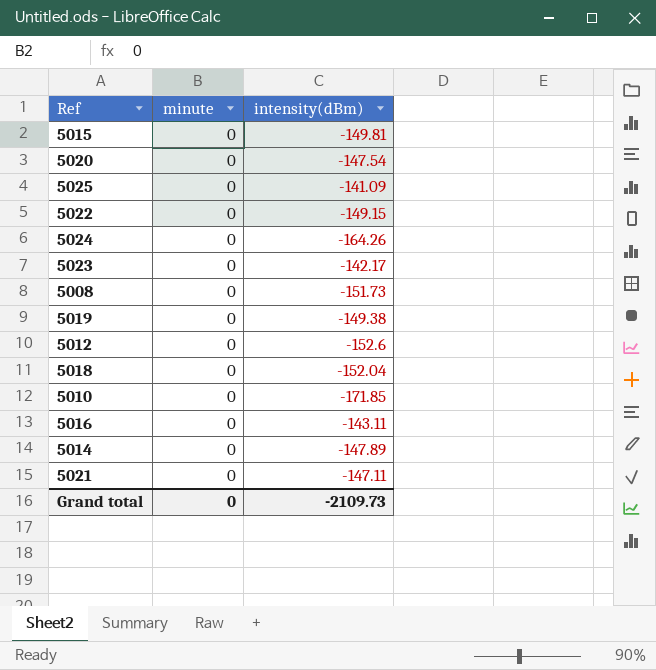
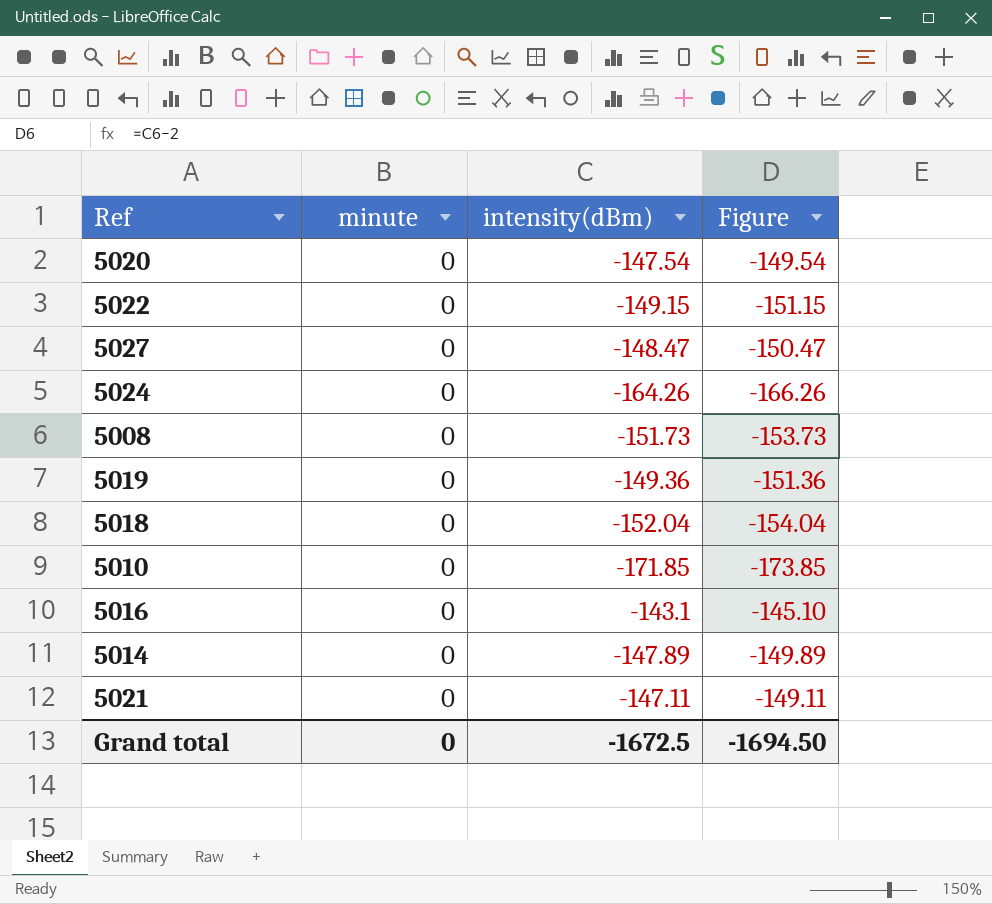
column Figure | formula: none -> [intensity(dBm)] - 2
row 5015: 0 | -149.81 -> none
row 5025: 0 | -141.09 -> none
row 5023: 0 | -142.17 -> none
row 5012: 0 | -152.6 -> none
row 5027: none -> 0 | -148.47 | -150.47
5019 | intensity(dBm): -149.38 -> -149.36
5016 | intensity(dBm): -143.11 -> -143.1
Grand total | intensity(dBm): -2109.73 -> -1672.5

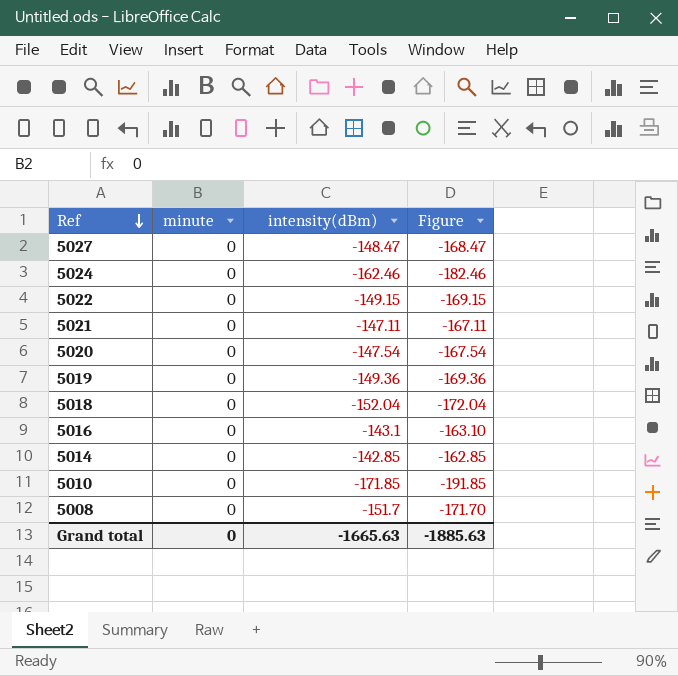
row order: none -> Ref descending
column Figure | formula: [intensity(dBm)] - 2 -> [intensity(dBm)] - 20
5024 | intensity(dBm): -164.26 -> -162.46
5014 | intensity(dBm): -147.89 -> -142.85
5008 | intensity(dBm): -151.73 -> -151.7
Grand total | intensity(dBm): -1672.5 -> -1665.63
Grand total | Figure: -1694.50 -> -1885.63

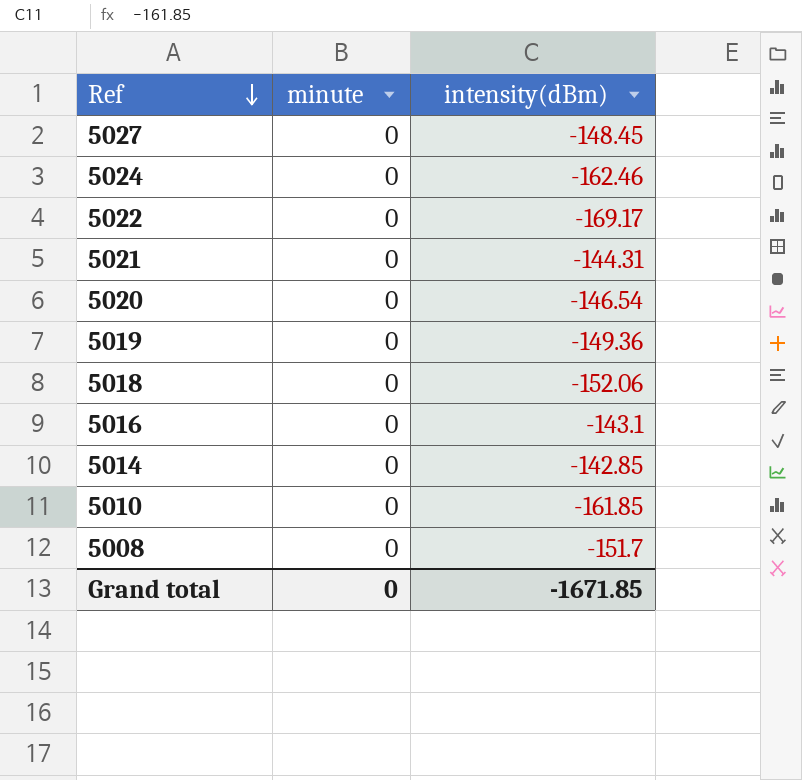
column Figure | formula: [intensity(dBm)] - 20 -> none
5027 | intensity(dBm): -148.47 -> -148.45
5022 | intensity(dBm): -149.15 -> -169.17
5021 | intensity(dBm): -147.11 -> -144.31
5020 | intensity(dBm): -147.54 -> -146.54
5018 | intensity(dBm): -152.04 -> -152.06
5010 | intensity(dBm): -171.85 -> -161.85
Grand total | intensity(dBm): -1665.63 -> -1671.85

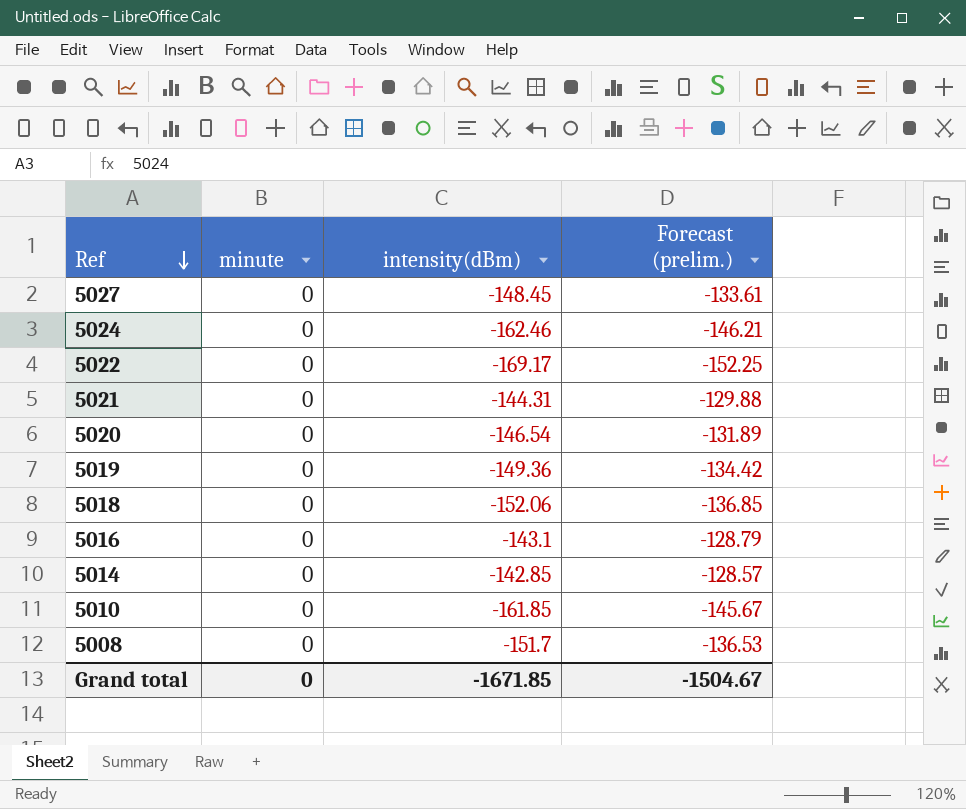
column Forecast (prelim.) | formula: none -> [intensity(dBm)] * 0.9

